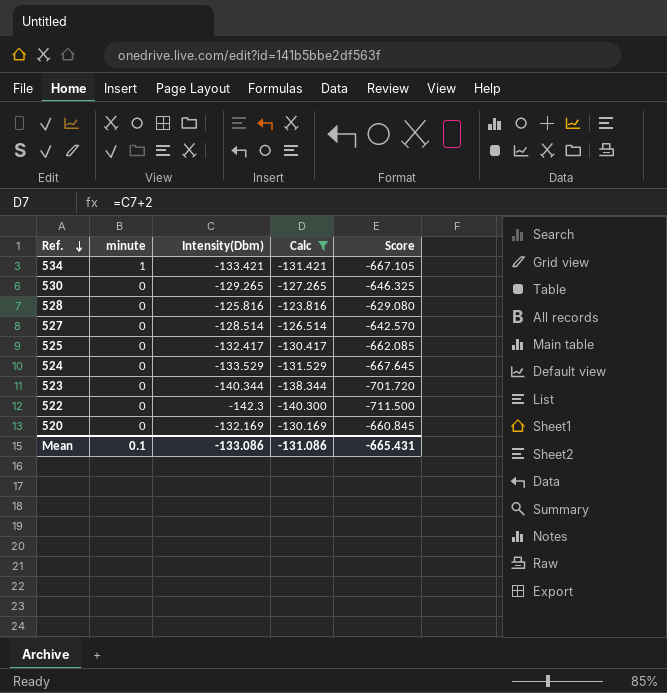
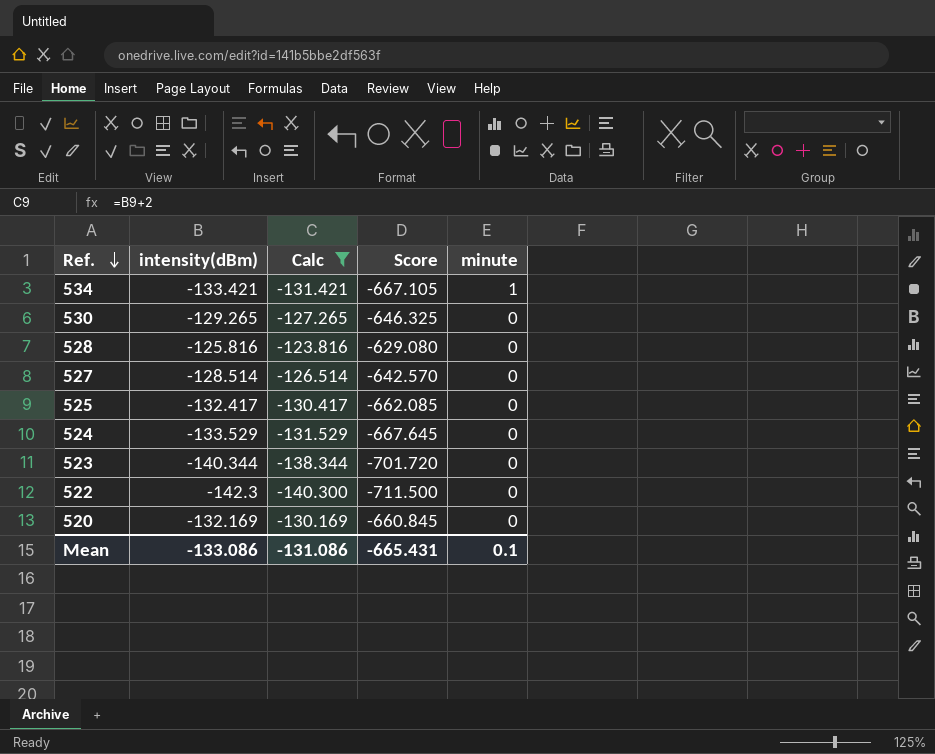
column name: Intensity(Dbm) -> intensity(dBm)
column minute | position: 2 -> 5

